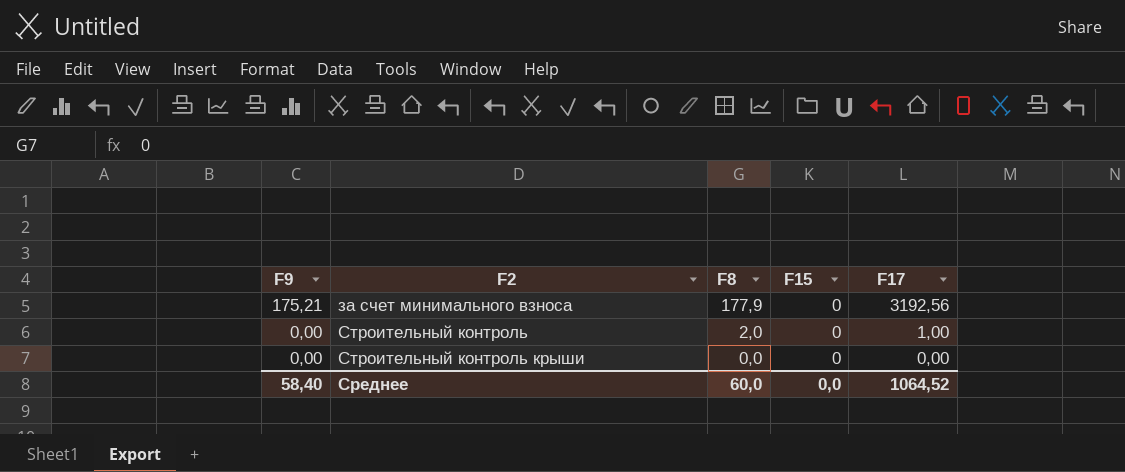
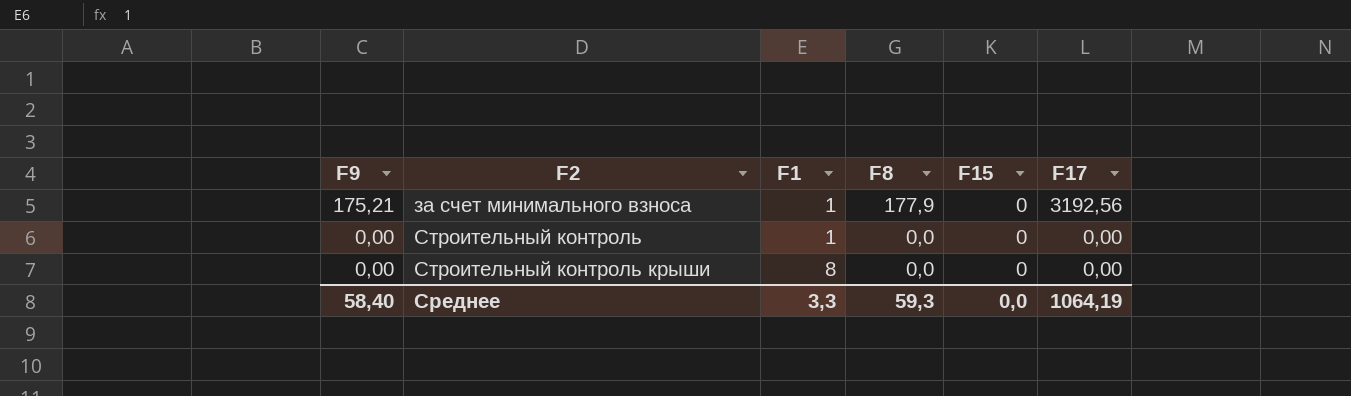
column F1 | position: none -> 3
Строительный контроль | F8: 2,0 -> 0,0
Строительный контроль | F17: 1,00 -> 0,00
Среднее | F8: 60,0 -> 59,3
Среднее | F17: 1064,52 -> 1064,19

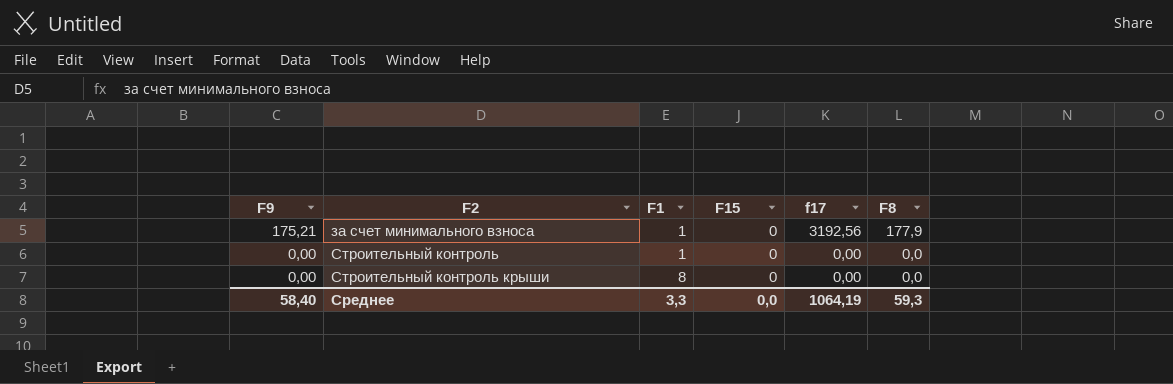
column name: F17 -> f17
column F8 | position: 4 -> 6

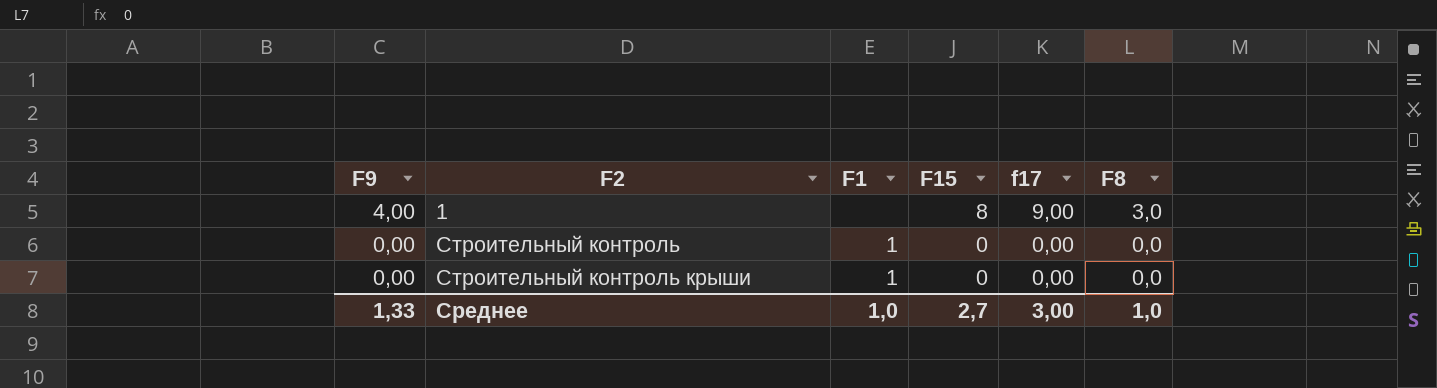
row за счет минимального взноса: 175,21 | 1 | 0 | 3192,56 | 177,9 -> none
row 1: none -> 4,00 | none | 8 | 9,00 | 3,0
Строительный контроль крыши | F1: 8 -> 1
Среднее | F9: 58,40 -> 1,33
Среднее | F1: 3,3 -> 1,0
Среднее | F15: 0,0 -> 2,7
Среднее | f17: 1064,19 -> 3,00
Среднее | F8: 59,3 -> 1,0

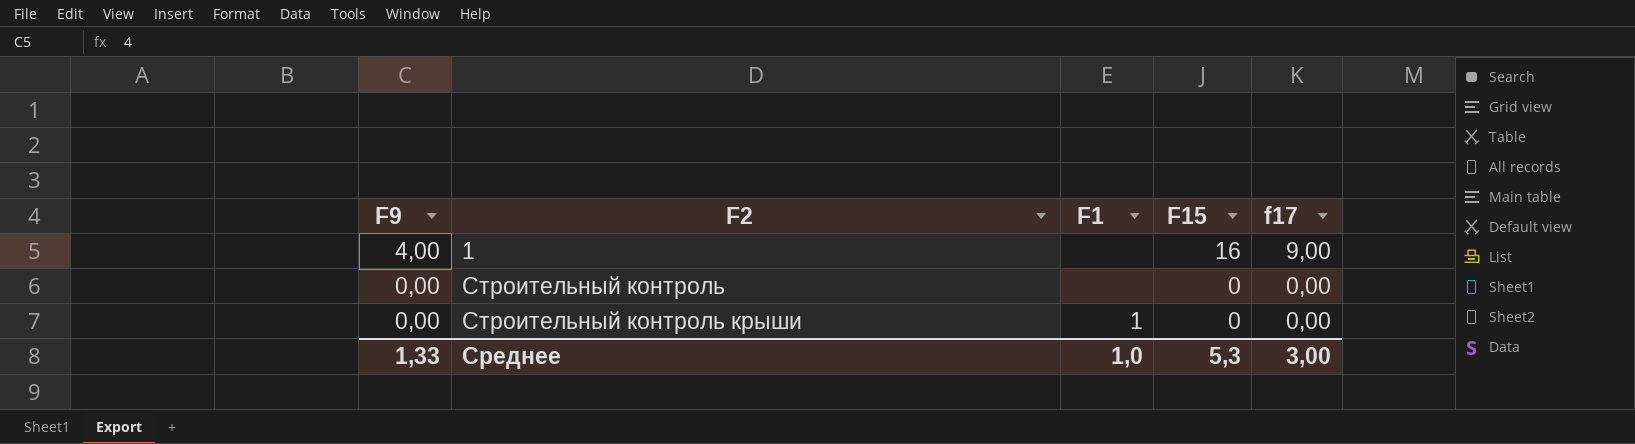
column F8 | position: 6 -> none
1 | F15: 8 -> 16
Строительный контроль | F1: 1 -> none
Среднее | F15: 2,7 -> 5,3

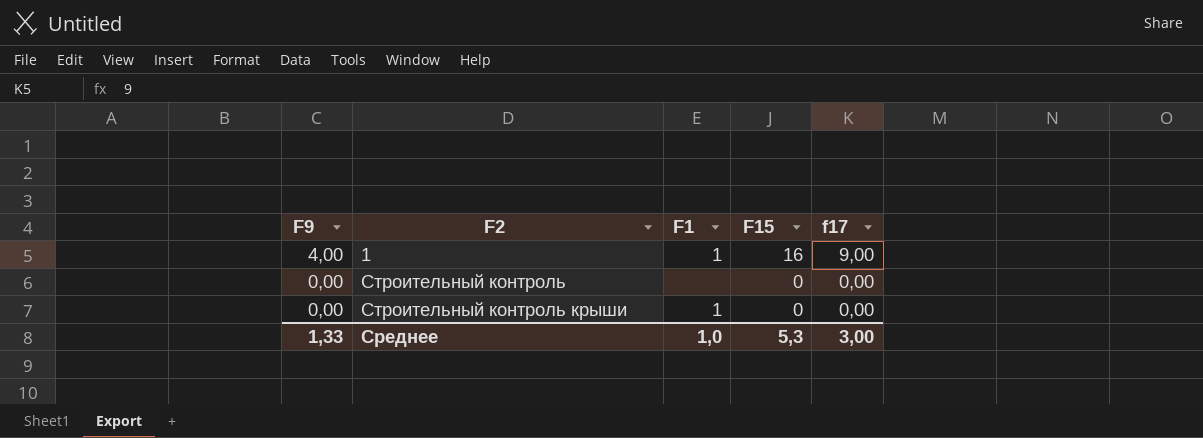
1 | F1: none -> 1

